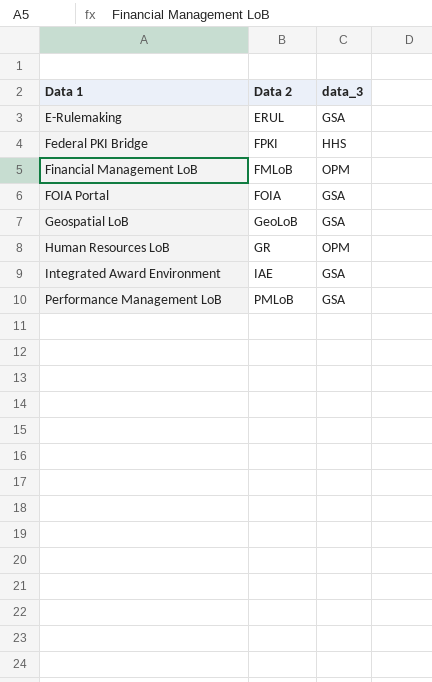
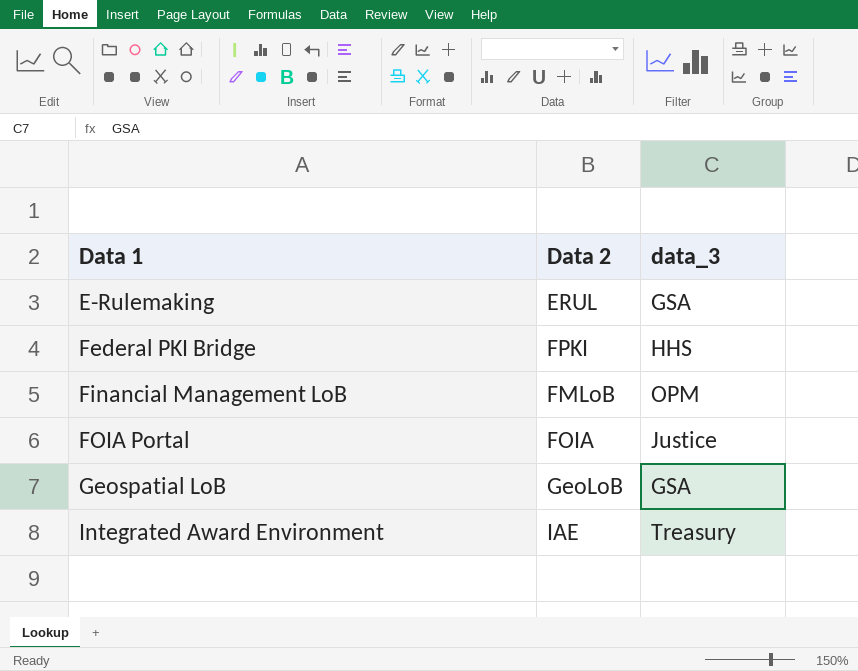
row Human Resources LoB: GR | OPM -> none
row Performance Management LoB: PMLoB | GSA -> none
FOIA Portal | data_3: GSA -> Justice
Integrated Award Environment | data_3: GSA -> Treasury

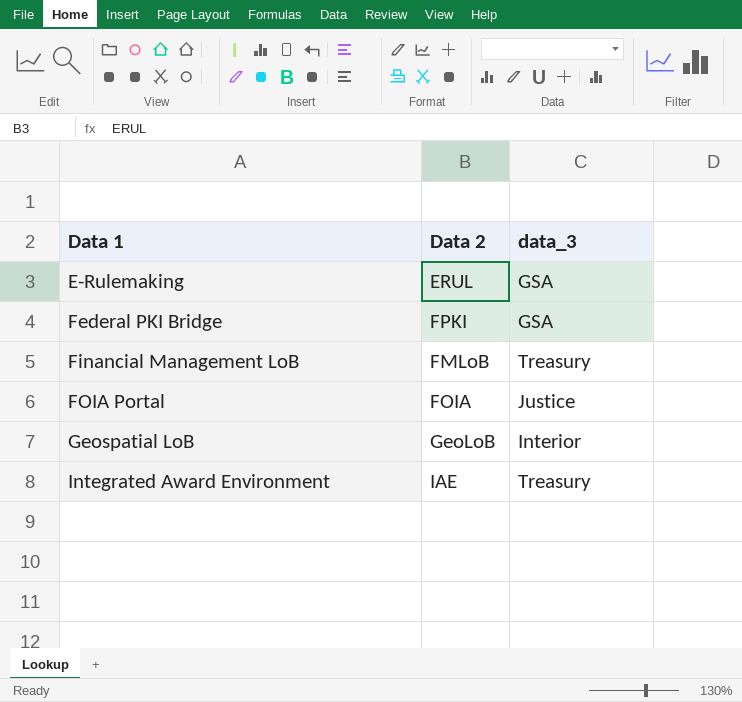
Federal PKI Bridge | data_3: HHS -> GSA
Financial Management LoB | data_3: OPM -> Treasury
Geospatial LoB | data_3: GSA -> Interior

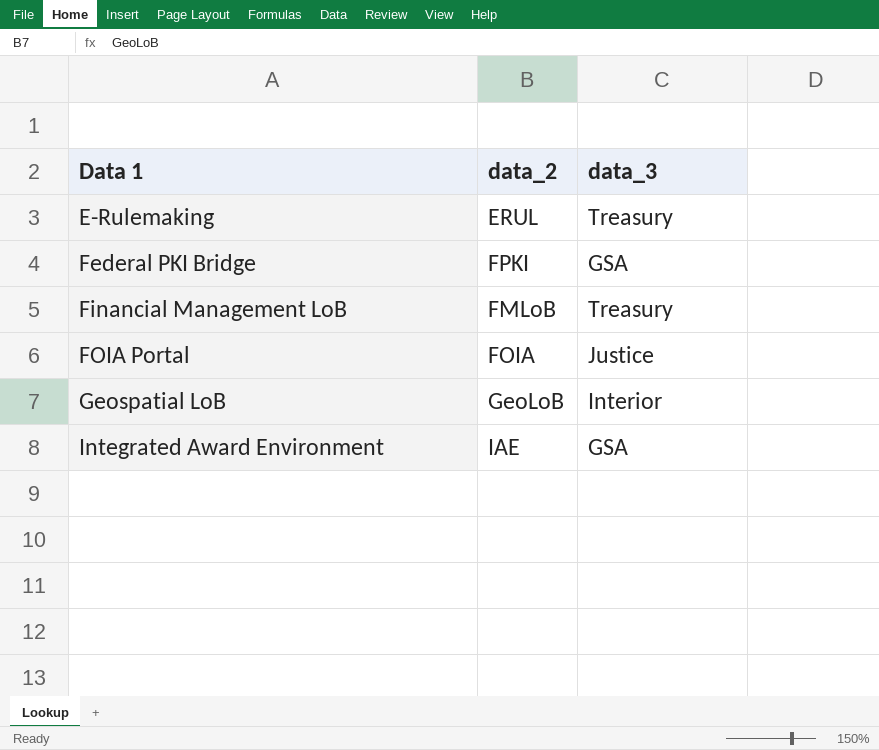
column name: Data 2 -> data_2
E-Rulemaking | data_3: GSA -> Treasury
Integrated Award Environment | data_3: Treasury -> GSA

